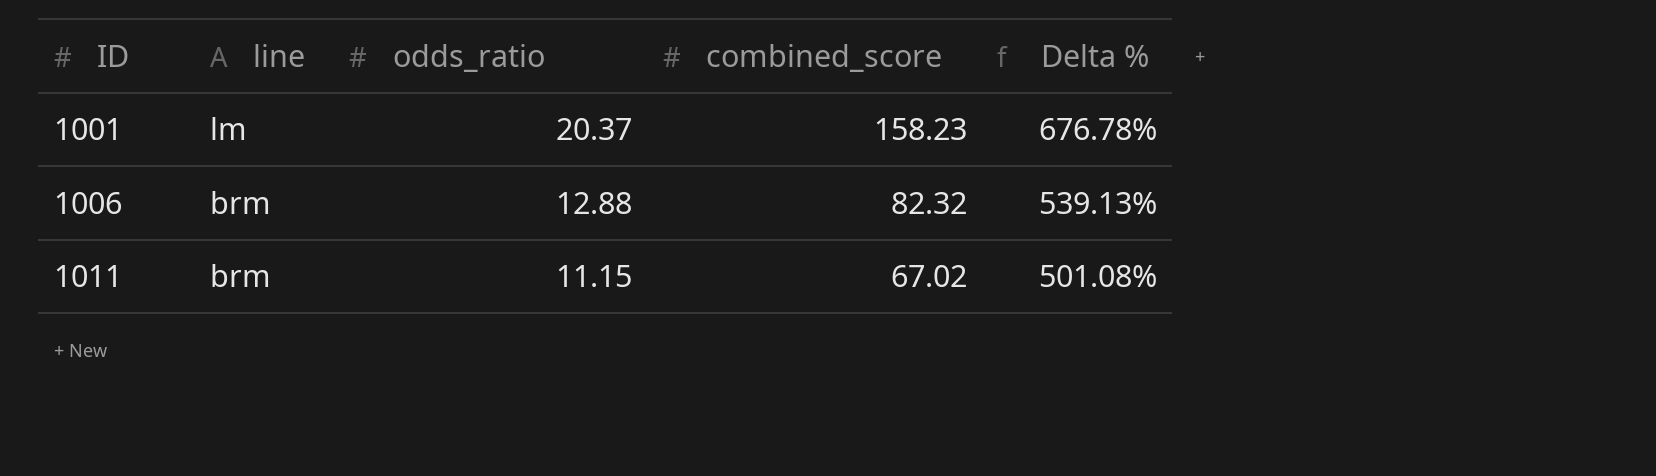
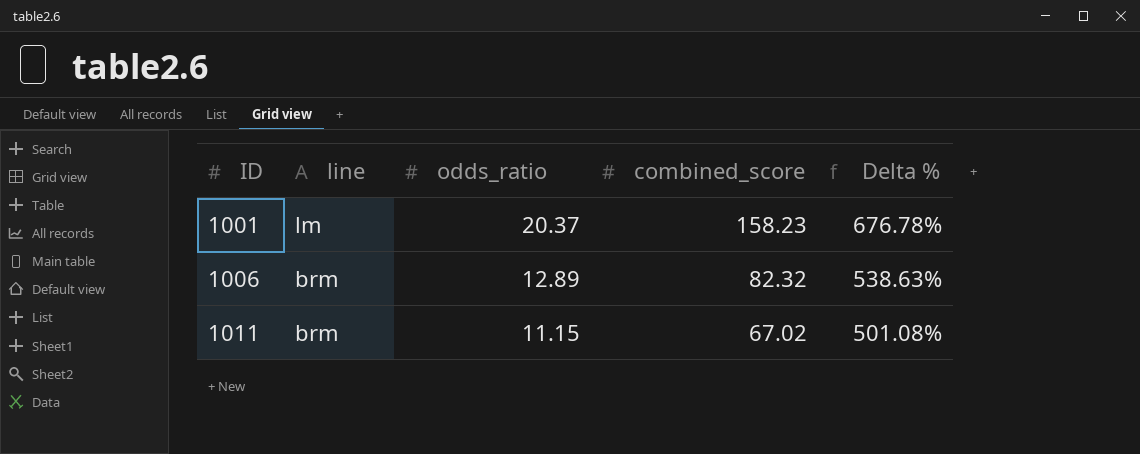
1006 | odds_ratio: 12.88 -> 12.89
1006 | Delta %: 539.13% -> 538.63%

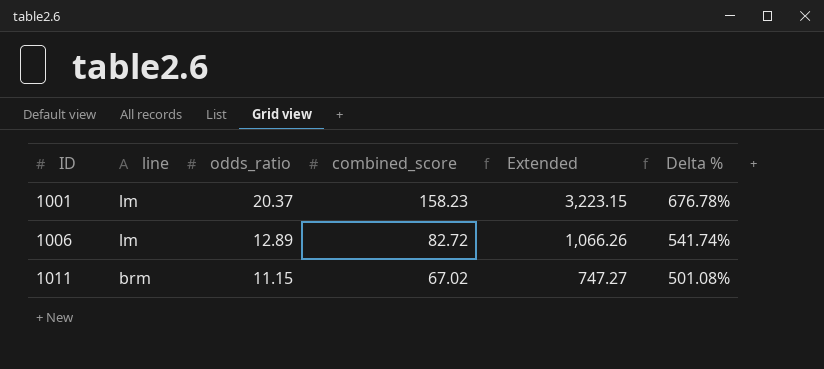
column Extended | formula: none -> [odds_ratio] * [combined_score]
1006 | line: brm -> lm
1006 | combined_score: 82.32 -> 82.72
1006 | Delta %: 538.63% -> 541.74%

